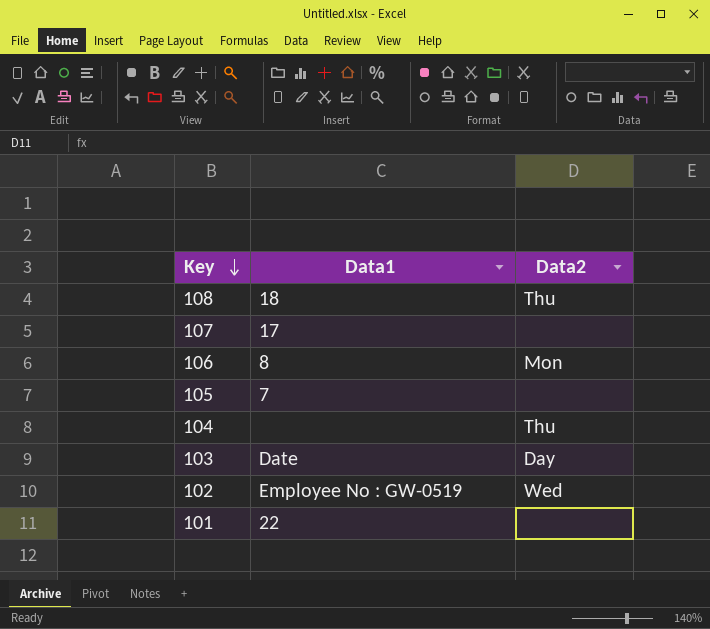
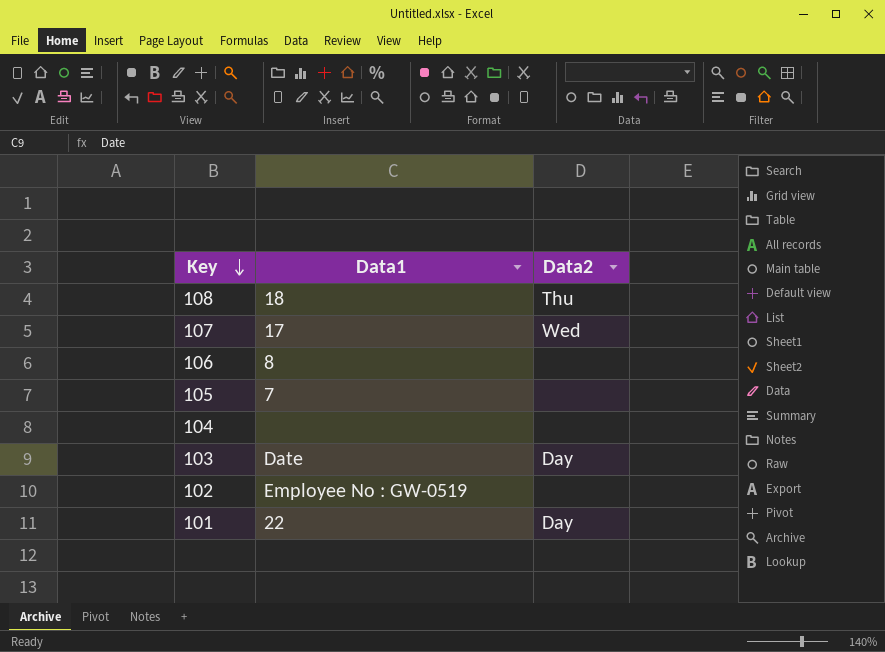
107 | Data2: none -> Wed
106 | Data2: Mon -> none
104 | Data2: Thu -> none
102 | Data2: Wed -> none
101 | Data2: none -> Day

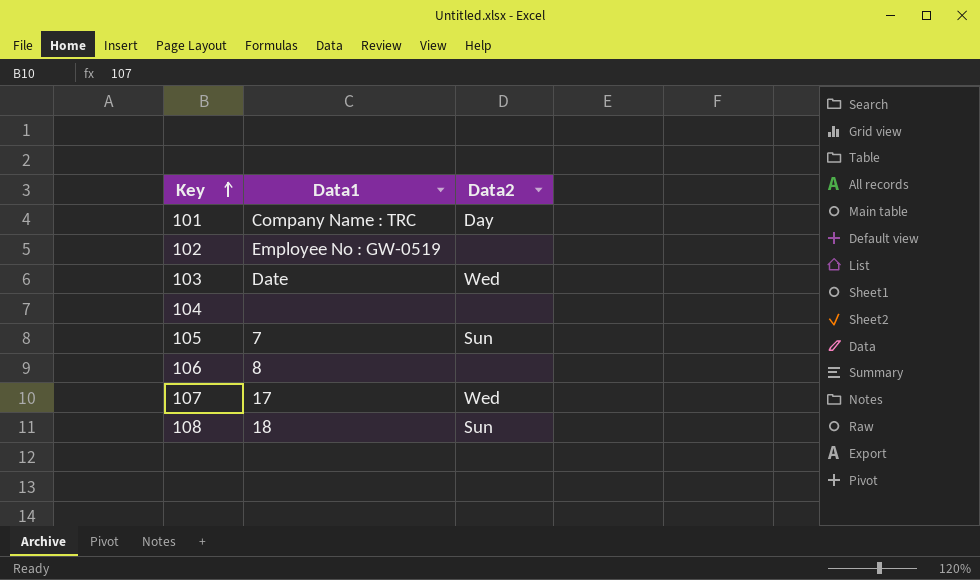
row order: Key descending -> Key ascending
101 | Data1: 22 -> Company Name : TRC
103 | Data2: Day -> Wed
105 | Data2: none -> Sun
108 | Data2: Thu -> Sun

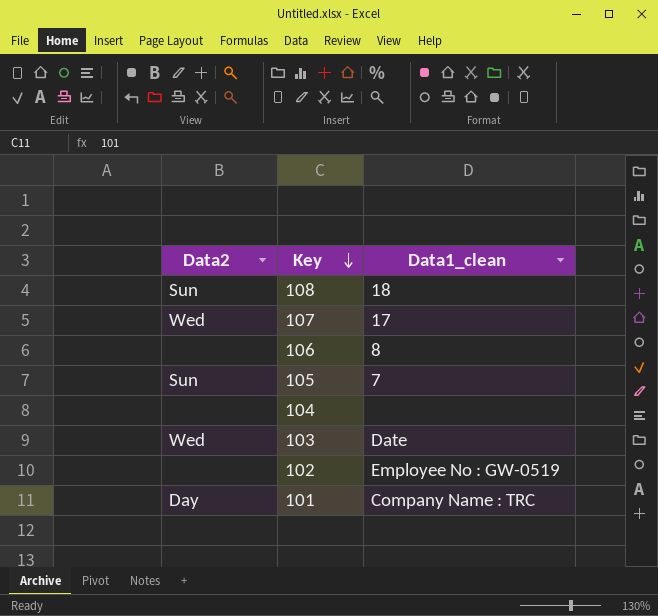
row order: Key ascending -> Key descending
column Data2 | position: 3 -> 1
column name: Data1 -> Data1_clean

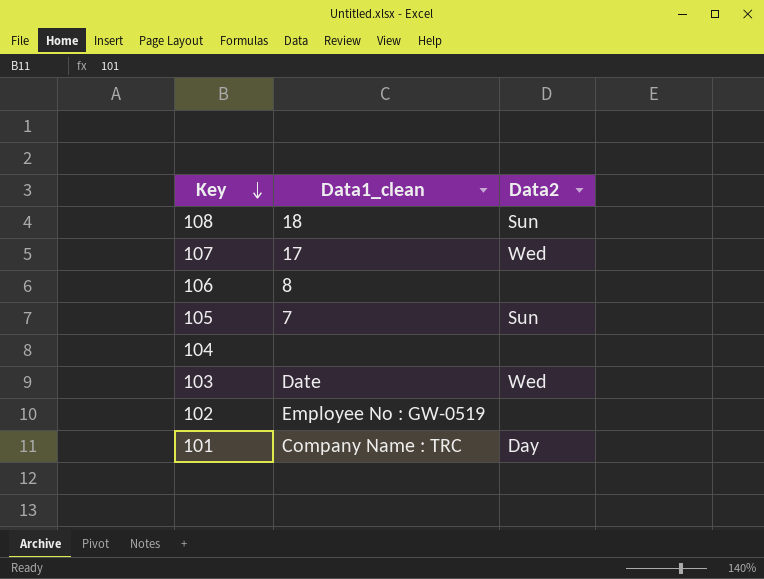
column Data2 | position: 1 -> 3

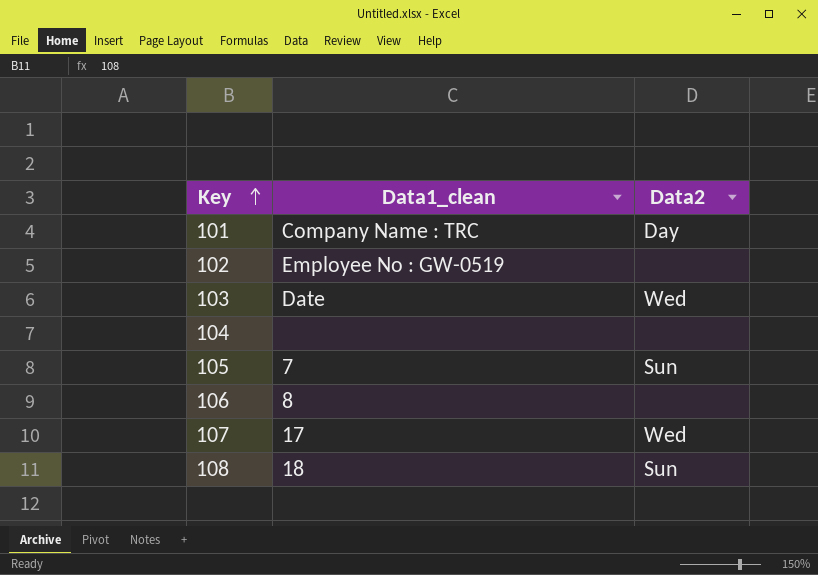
row order: Key descending -> Key ascending

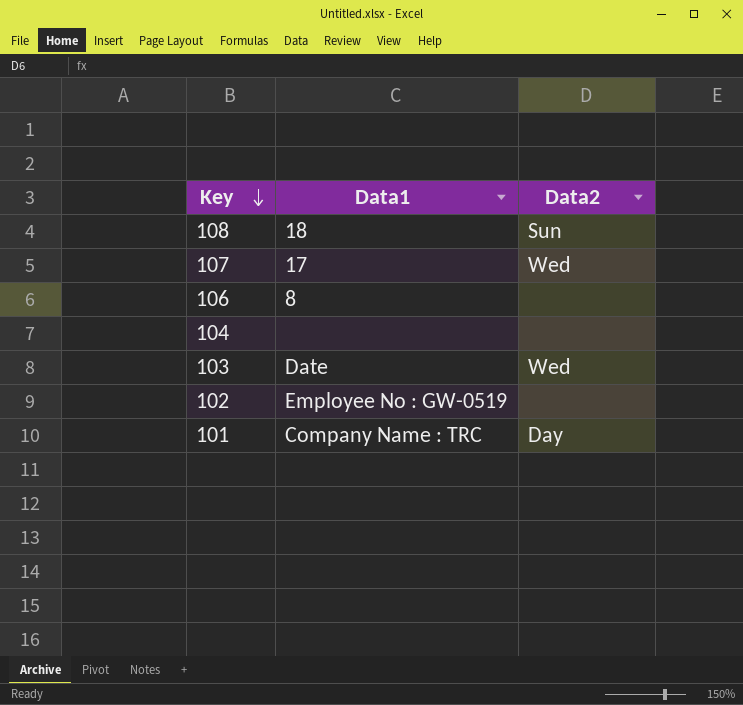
row order: Key ascending -> Key descending
column name: Data1_clean -> Data1
row 105: 7 | Sun -> none

